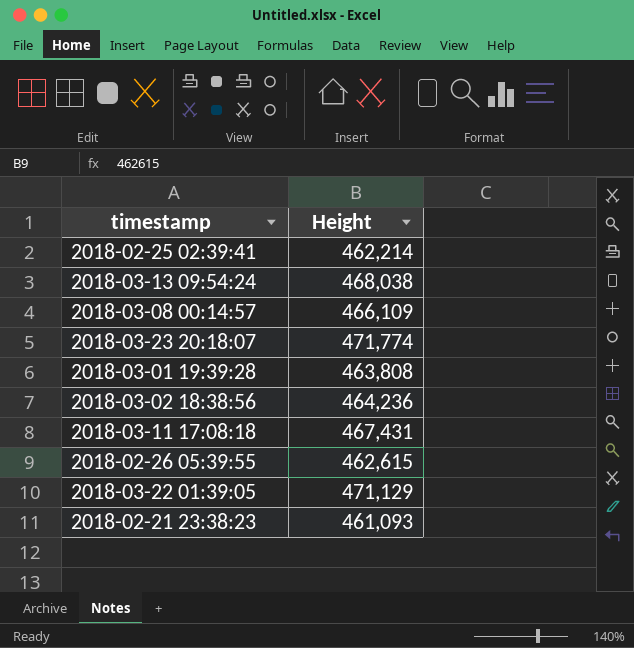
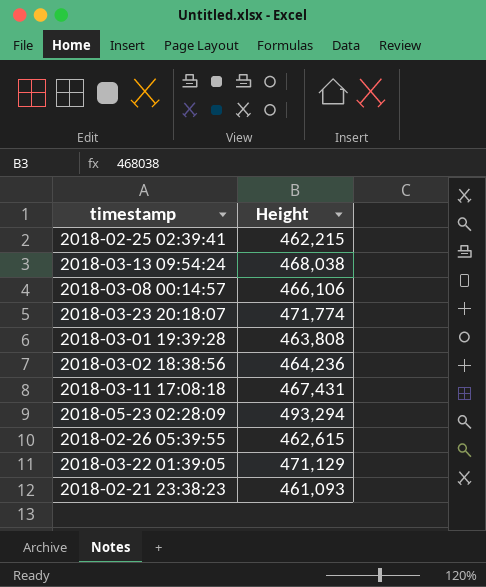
2018-02-25 02:39:41 | Height: 462,214 -> 462,215
2018-03-08 00:14:57 | Height: 466,109 -> 466,106
row 2018-05-23 02:28:09: none -> 493,294

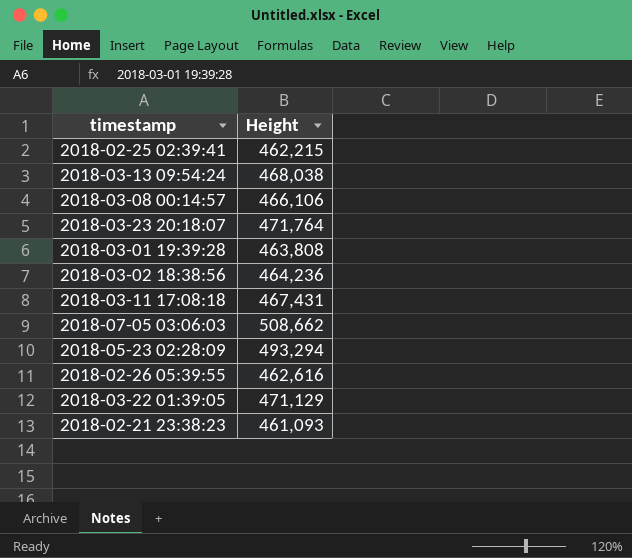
2018-03-23 20:18:07 | Height: 471,774 -> 471,764
row 2018-07-05 03:06:03: none -> 508,662
2018-02-26 05:39:55 | Height: 462,615 -> 462,616

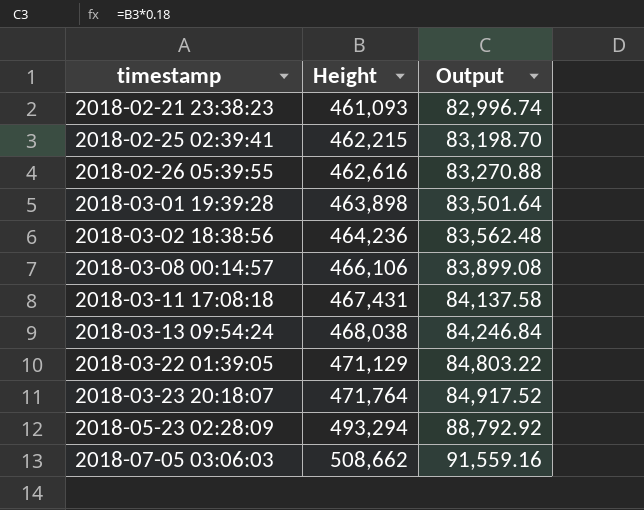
row order: none -> timestamp ascending
column Output | formula: none -> [Height] * 0.18
2018-03-01 19:39:28 | Height: 463,808 -> 463,898

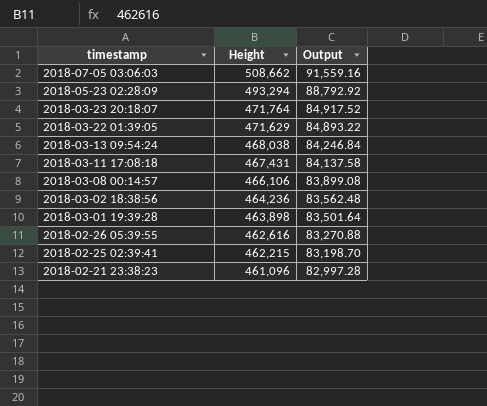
row order: timestamp ascending -> timestamp descending
2018-03-22 01:39:05 | Height: 471,129 -> 471,629
2018-03-22 01:39:05 | Output: 84,803.22 -> 84,893.22
2018-02-21 23:38:23 | Height: 461,093 -> 461,096
2018-02-21 23:38:23 | Output: 82,996.74 -> 82,997.28

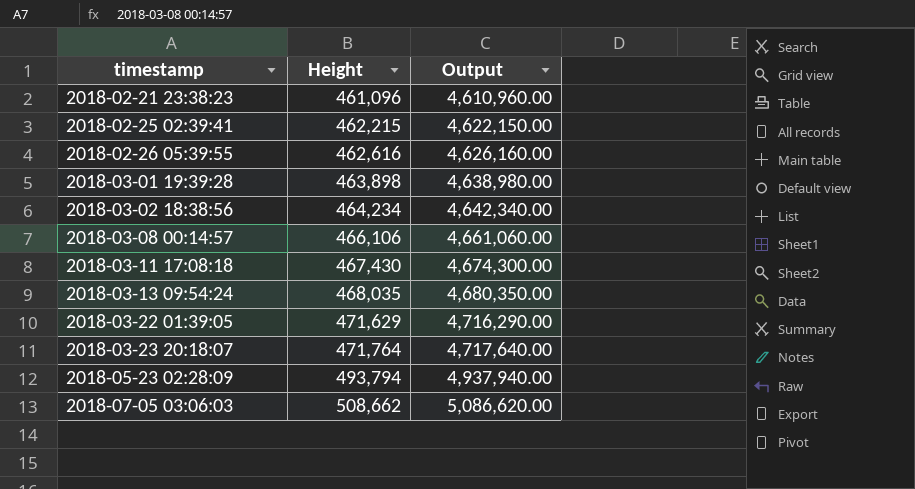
row order: timestamp descending -> timestamp ascending
column Output | formula: [Height] * 0.18 -> [Height] * 10
2018-03-02 18:38:56 | Height: 464,236 -> 464,234
2018-03-11 17:08:18 | Height: 467,431 -> 467,430
2018-03-13 09:54:24 | Height: 468,038 -> 468,035
2018-05-23 02:28:09 | Height: 493,294 -> 493,794

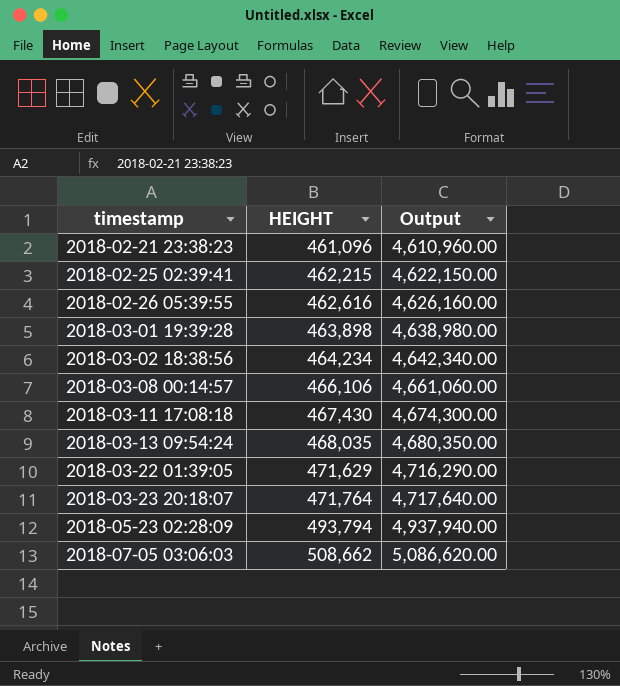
column name: Height -> HEIGHT

